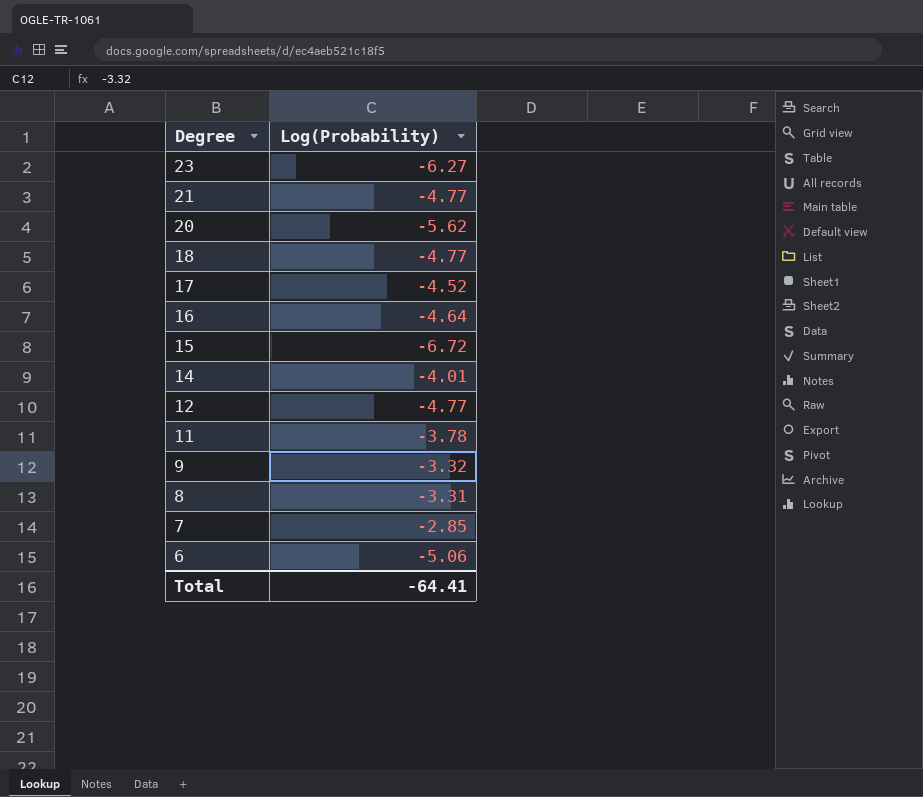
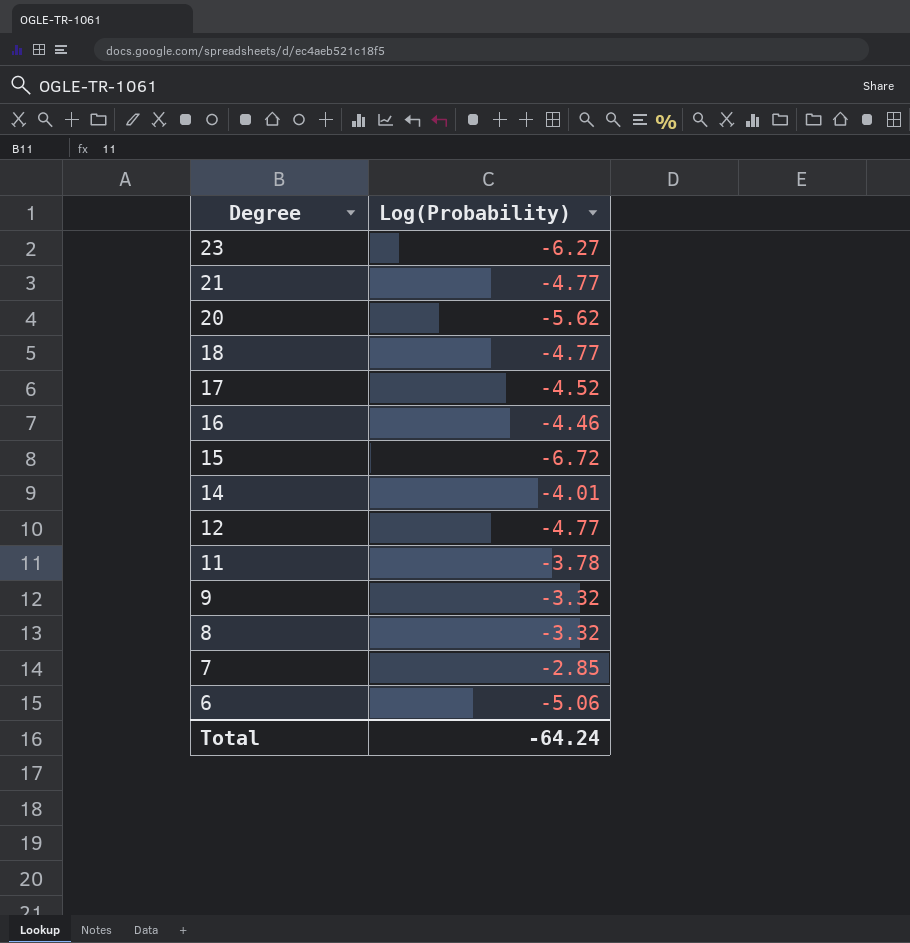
16 | Log(Probability): -4.64 -> -4.46
8 | Log(Probability): -3.31 -> -3.32
Total | Log(Probability): -64.41 -> -64.24

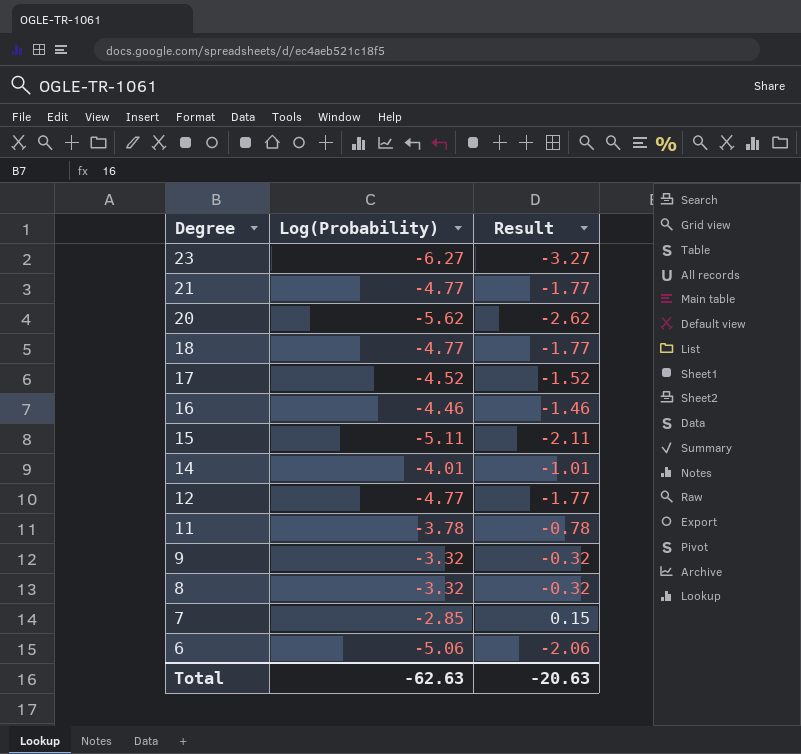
column Result | formula: none -> [Log(Probability)] + 3
15 | Log(Probability): -6.72 -> -5.11
Total | Log(Probability): -64.24 -> -62.63

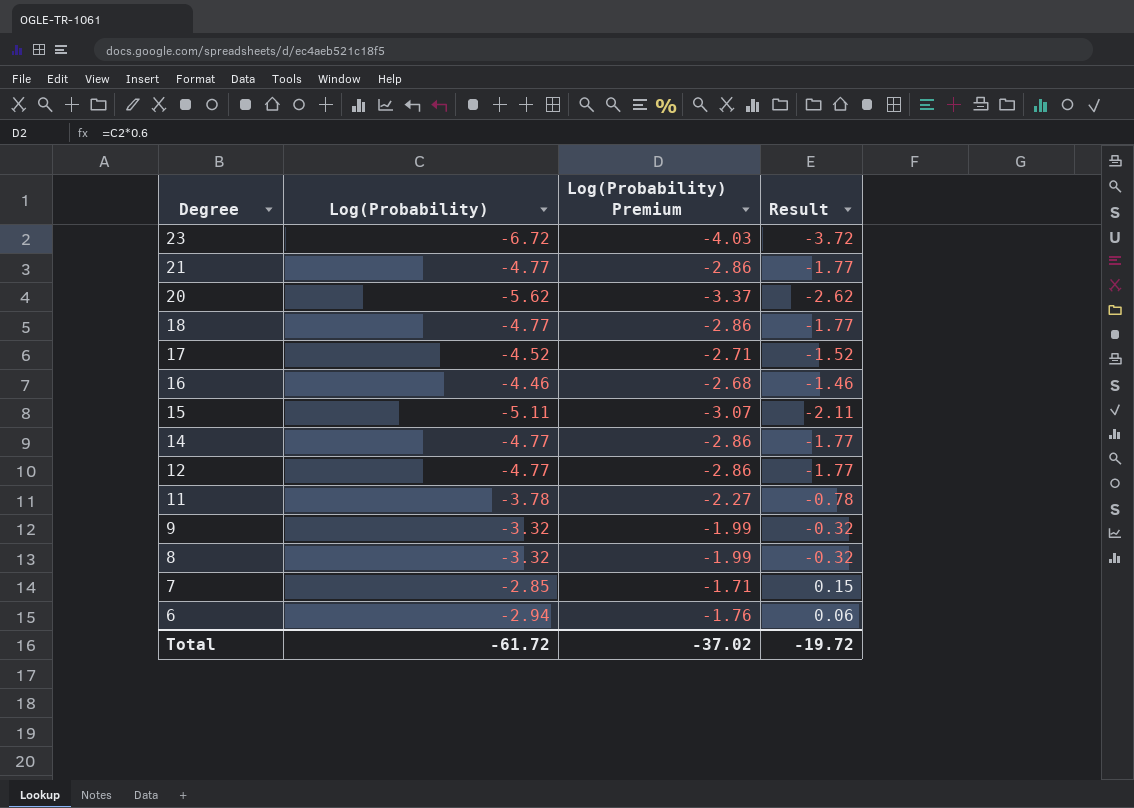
column Log(Probability) Premium | formula: none -> [Log(Probability)] * 0.6
23 | Log(Probability): -6.27 -> -6.72
23 | Result: -3.27 -> -3.72
14 | Log(Probability): -4.01 -> -4.77
14 | Result: -1.01 -> -1.77
6 | Log(Probability): -5.06 -> -2.94
6 | Result: -2.06 -> 0.06
Total | Log(Probability): -62.63 -> -61.72
Total | Result: -20.63 -> -19.72

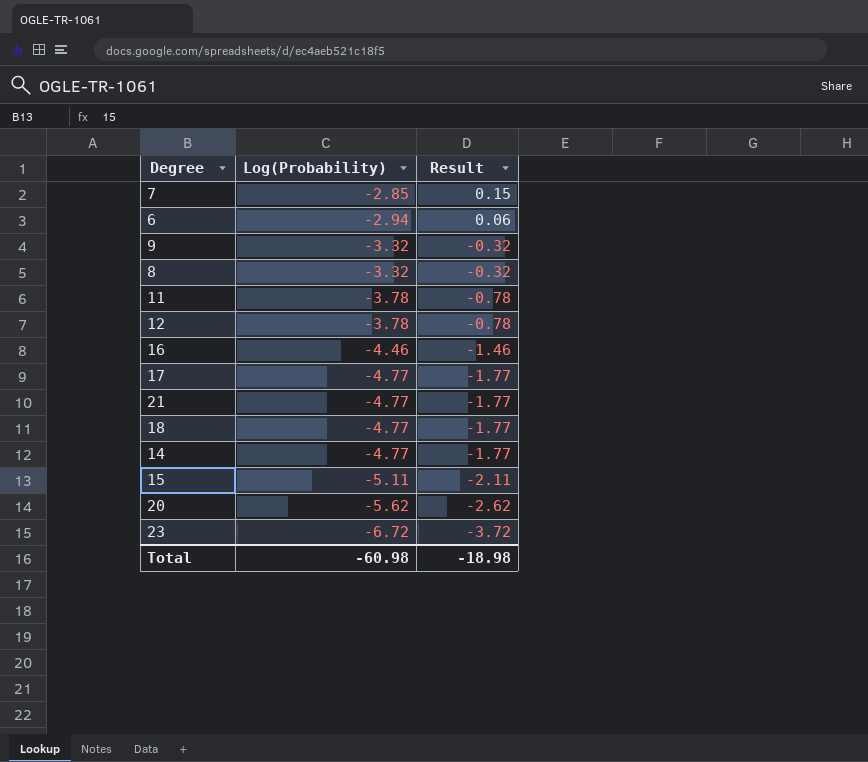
row order: Degree descending -> Log(Probability) descending
column Log(Probability) Premium | formula: [Log(Probability)] * 0.6 -> none
12 | Log(Probability): -4.77 -> -3.78
12 | Result: -1.77 -> -0.78
17 | Log(Probability): -4.52 -> -4.77
17 | Result: -1.52 -> -1.77
Total | Log(Probability): -61.72 -> -60.98
Total | Result: -19.72 -> -18.98

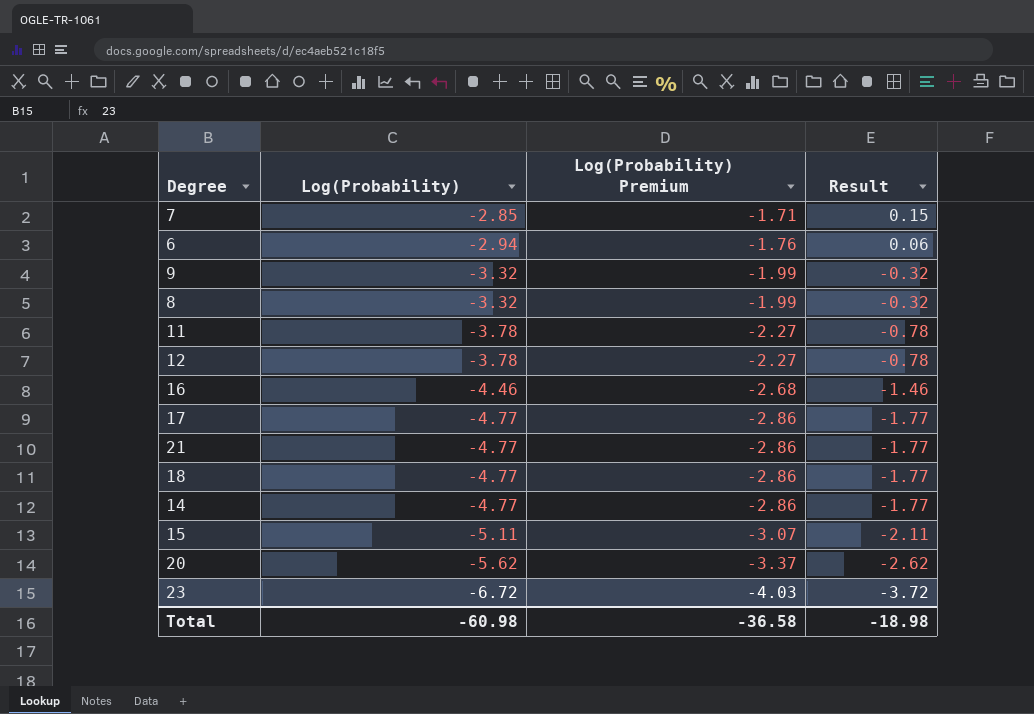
column Log(Probability) Premium | formula: none -> [Log(Probability)] * 0.6

